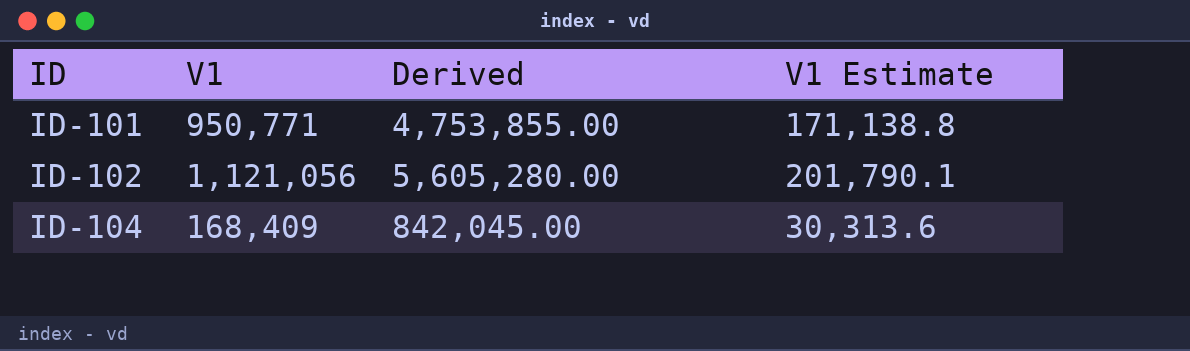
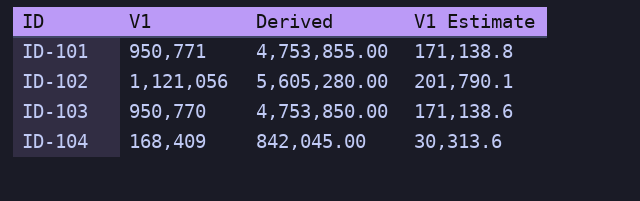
row ID-103: none -> 950,770 | 4,753,850.00 | 171,138.6

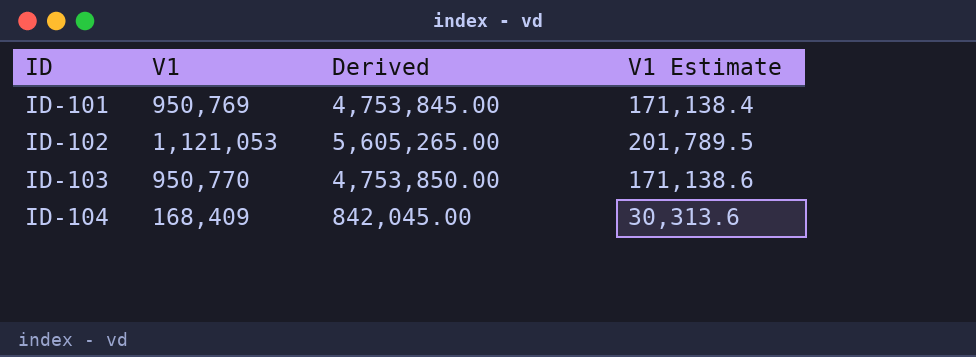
ID-101 | V1: 950,771 -> 950,769
ID-101 | Derived: 4,753,855.00 -> 4,753,845.00
ID-101 | V1 Estimate: 171,138.8 -> 171,138.4
ID-102 | V1: 1,121,056 -> 1,121,053
ID-102 | Derived: 5,605,280.00 -> 5,605,265.00
ID-102 | V1 Estimate: 201,790.1 -> 201,789.5

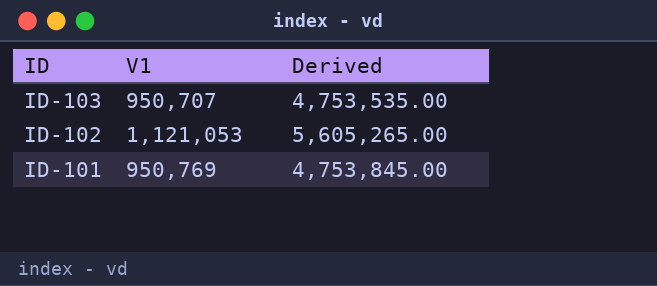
row order: ID ascending -> ID descending
column V1 Estimate | formula: [V1] * 0.18 -> none
row ID-104: 168,409 | 842,045.00 | 30,313.6 -> none
ID-103 | V1: 950,770 -> 950,707
ID-103 | Derived: 4,753,850.00 -> 4,753,535.00

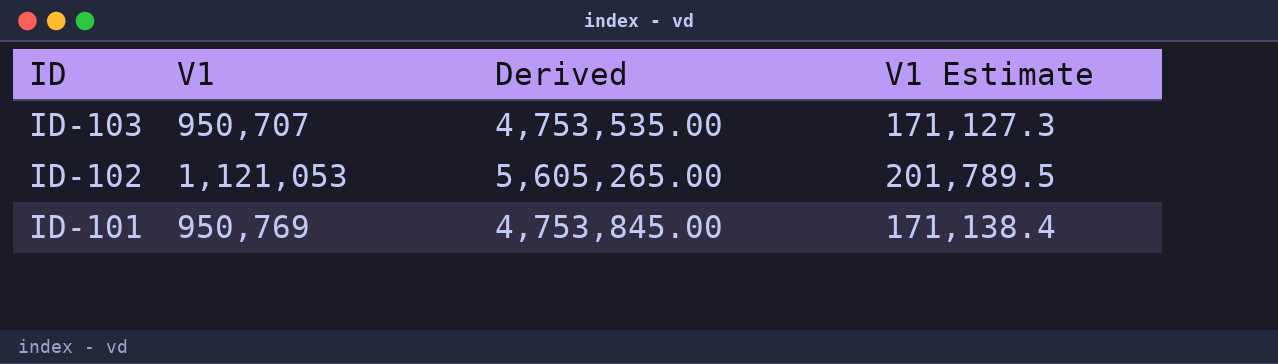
column V1 Estimate | formula: none -> [V1] * 0.18

